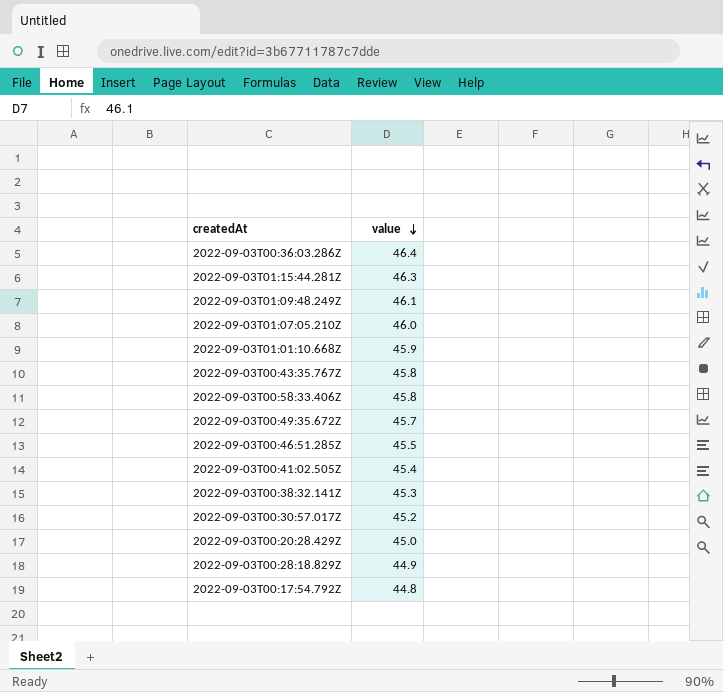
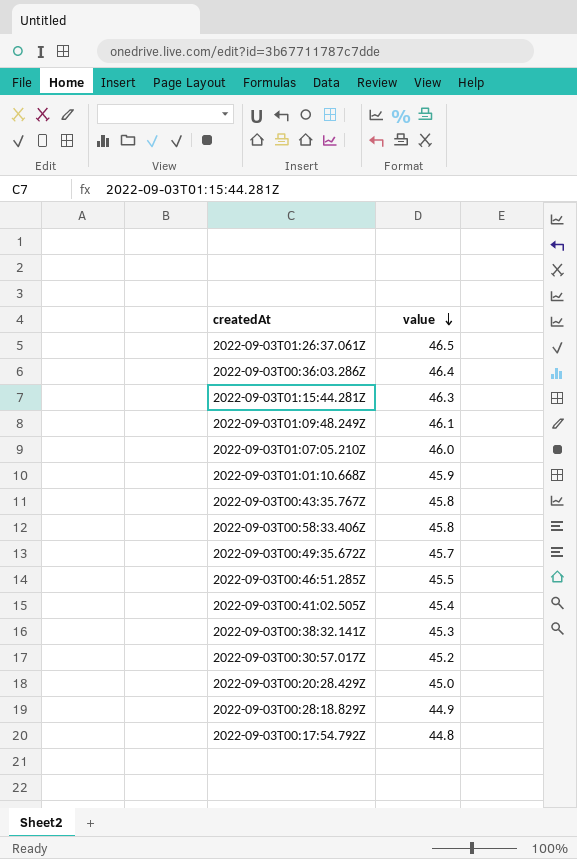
row 2022-09-03T01:26:37.061Z: none -> 46.5

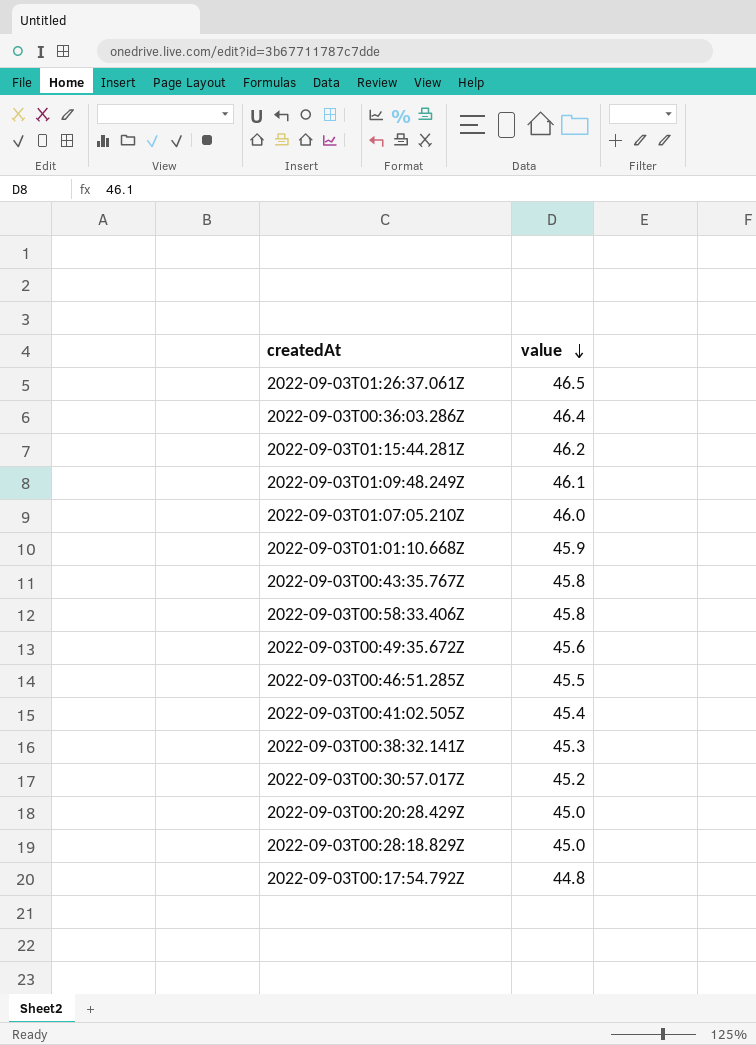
2022-09-03T01:15:44.281Z | value: 46.3 -> 46.2
2022-09-03T00:49:35.672Z | value: 45.7 -> 45.6
2022-09-03T00:28:18.829Z | value: 44.9 -> 45.0

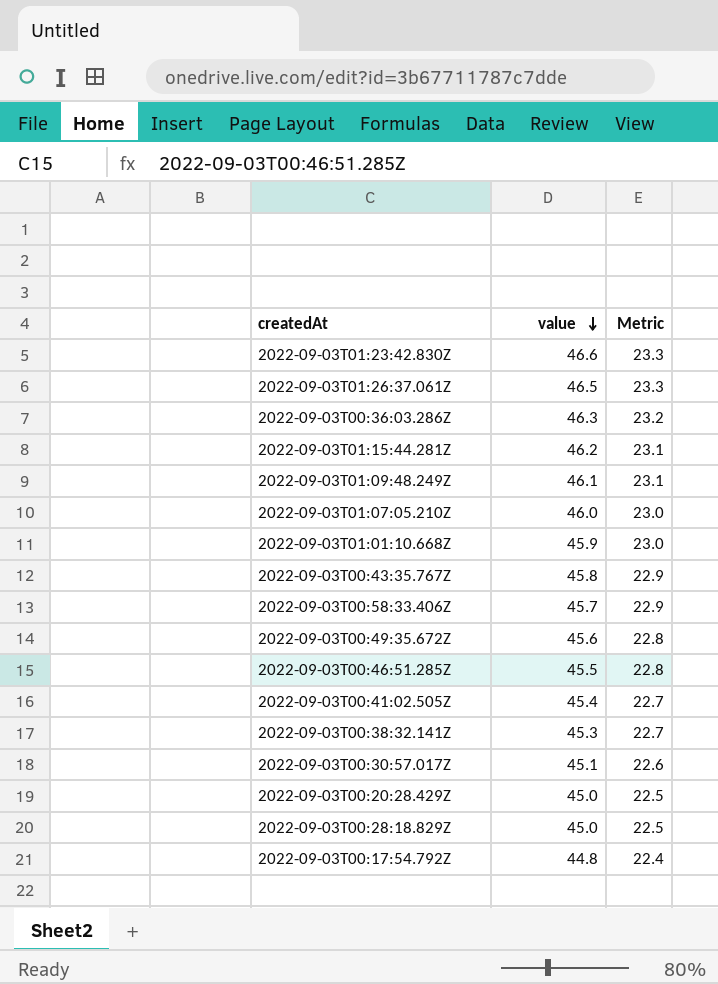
column Metric | formula: none -> [value] * 0.5
row 2022-09-03T01:23:42.830Z: none -> 46.6 | 23.3
2022-09-03T00:36:03.286Z | value: 46.4 -> 46.3
2022-09-03T00:58:33.406Z | value: 45.8 -> 45.7
2022-09-03T00:30:57.017Z | value: 45.2 -> 45.1

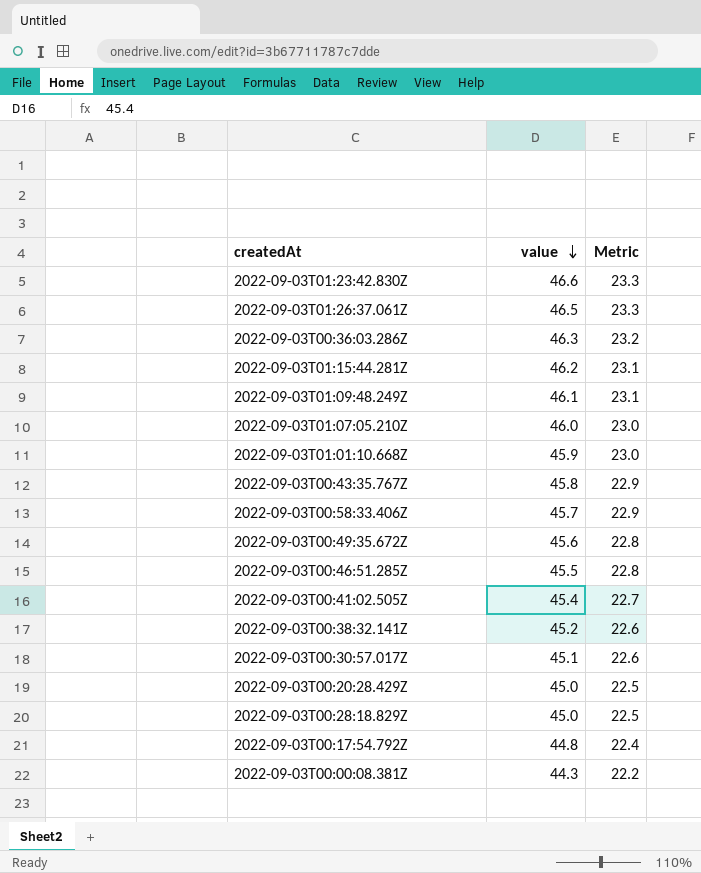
2022-09-03T00:38:32.141Z | value: 45.3 -> 45.2
2022-09-03T00:38:32.141Z | Metric: 22.7 -> 22.6
row 2022-09-03T00:00:08.381Z: none -> 44.3 | 22.2

